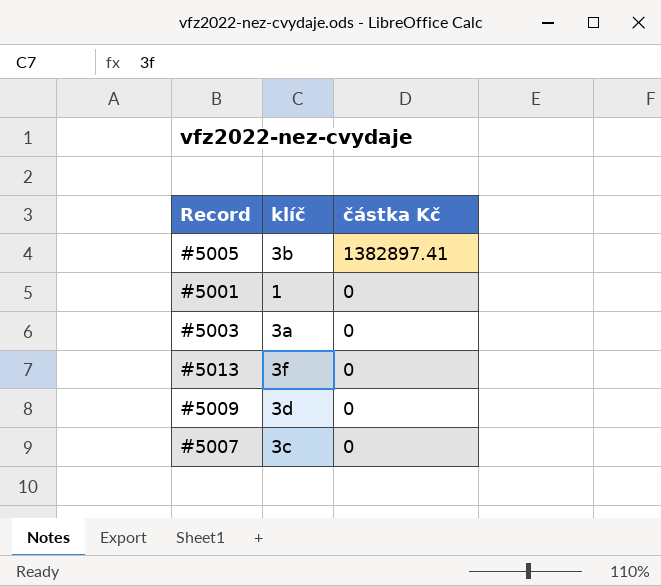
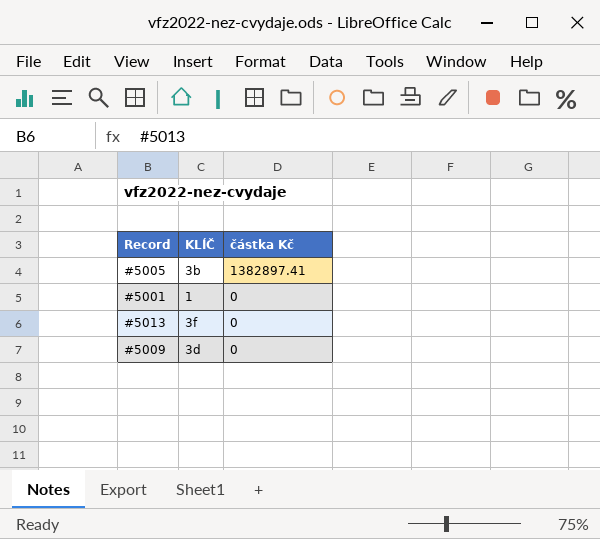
column name: klíč -> KLÍČ
row #5003: 3a | 0 -> none
row #5007: 3c | 0 -> none

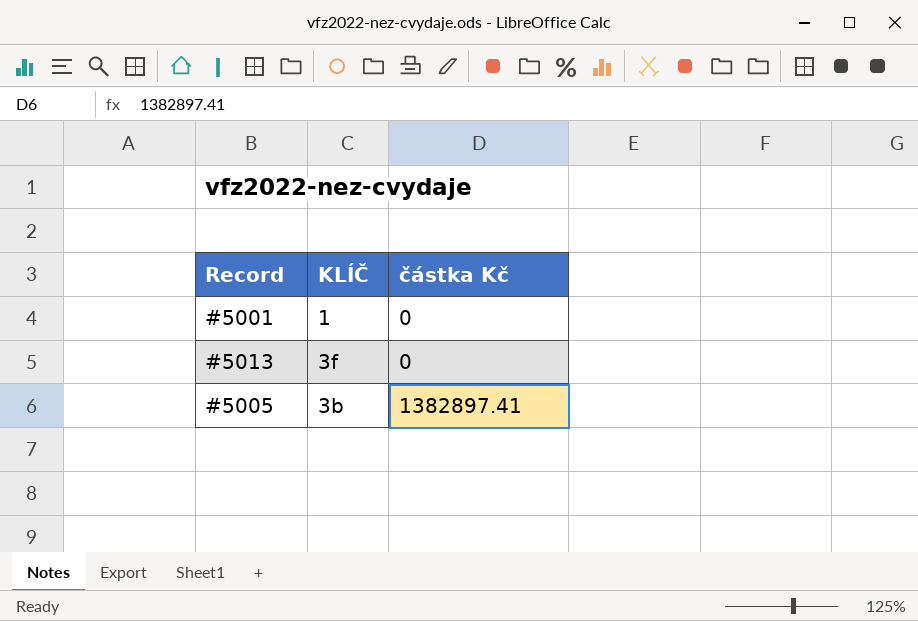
row order: částka Kč descending -> částka Kč ascending
row #5009: 3d | 0 -> none

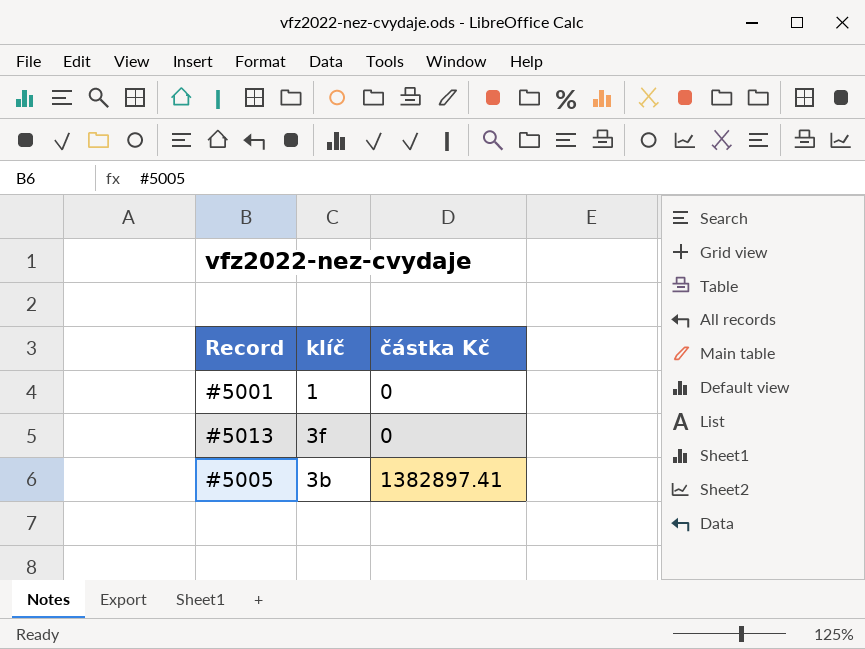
column name: KLÍČ -> klíč

